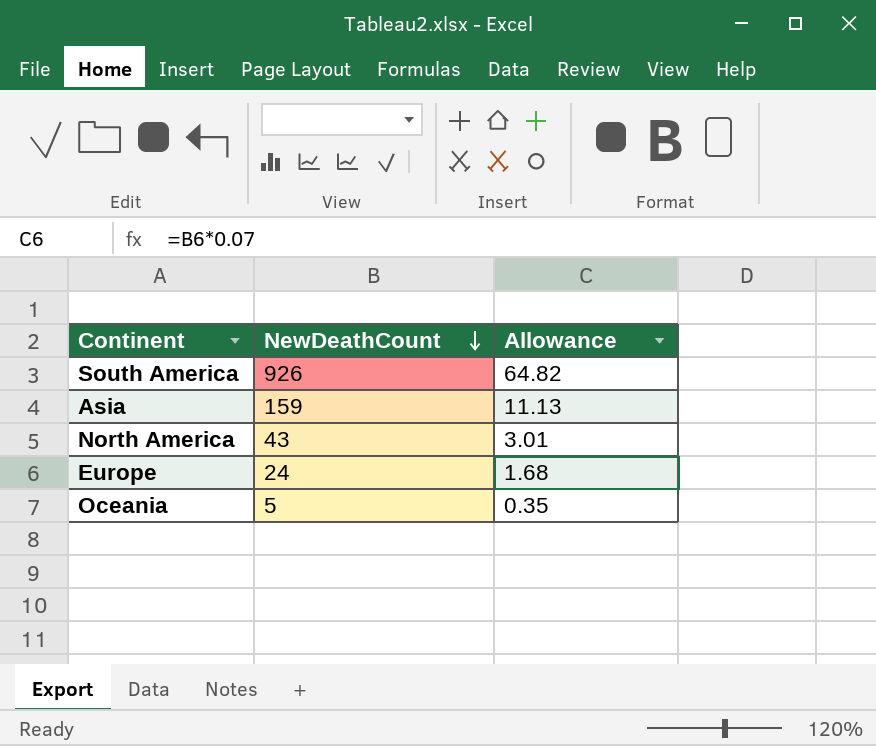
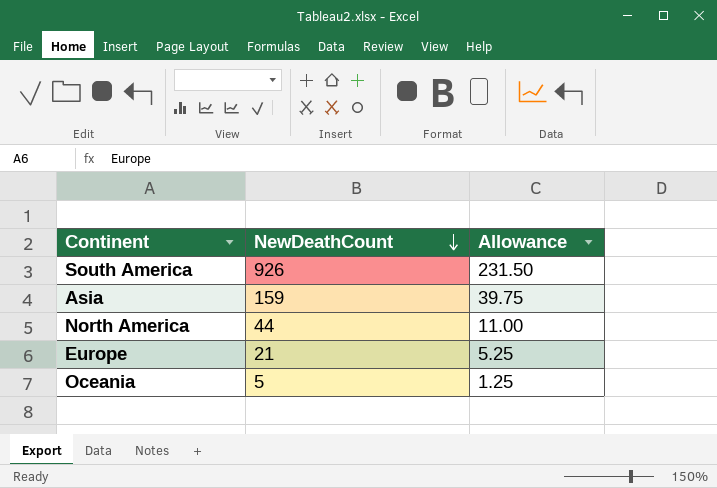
column Allowance | formula: [NewDeathCount] * 0.07 -> [NewDeathCount] * 0.25
North America | NewDeathCount: 43 -> 44
Europe | NewDeathCount: 24 -> 21

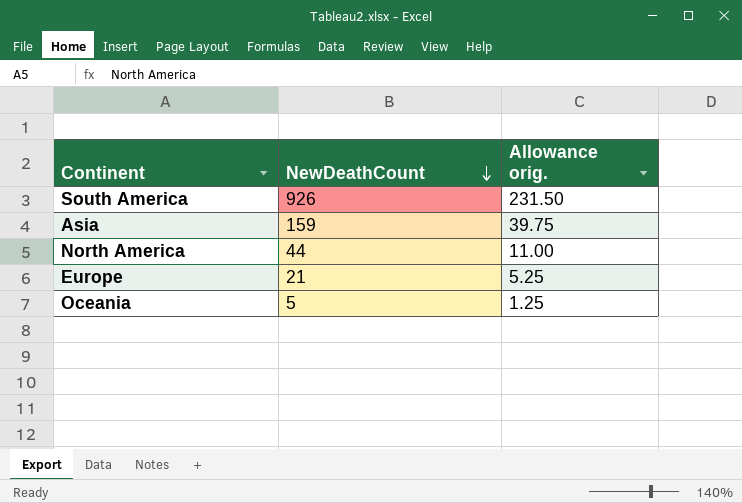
column name: Allowance -> Allowance orig.

